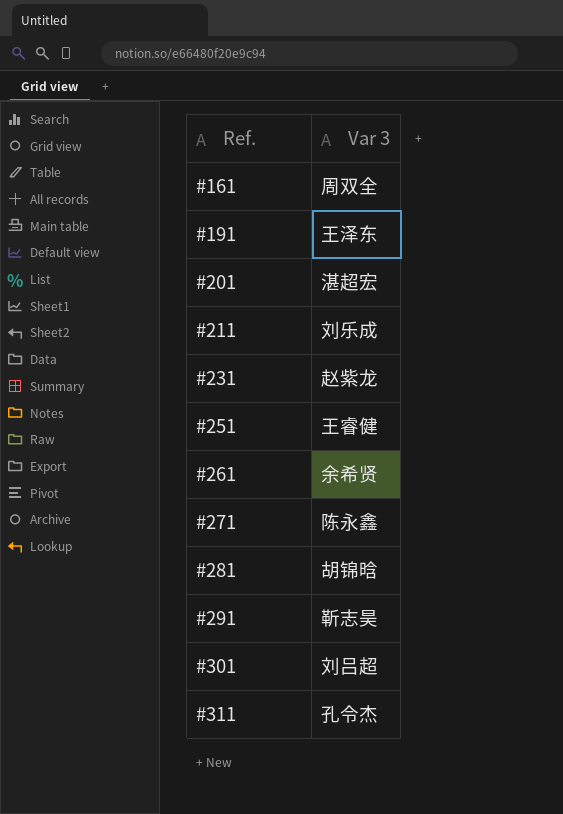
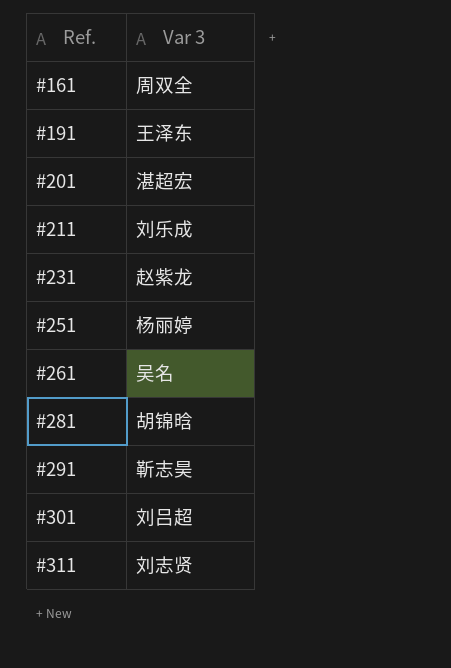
row #271: 陈永鑫 -> none
#251 | Var 3: 王睿健 -> 杨丽婷
#261 | Var 3: 余希贤 -> 吴名
#311 | Var 3: 孔令杰 -> 刘志贤

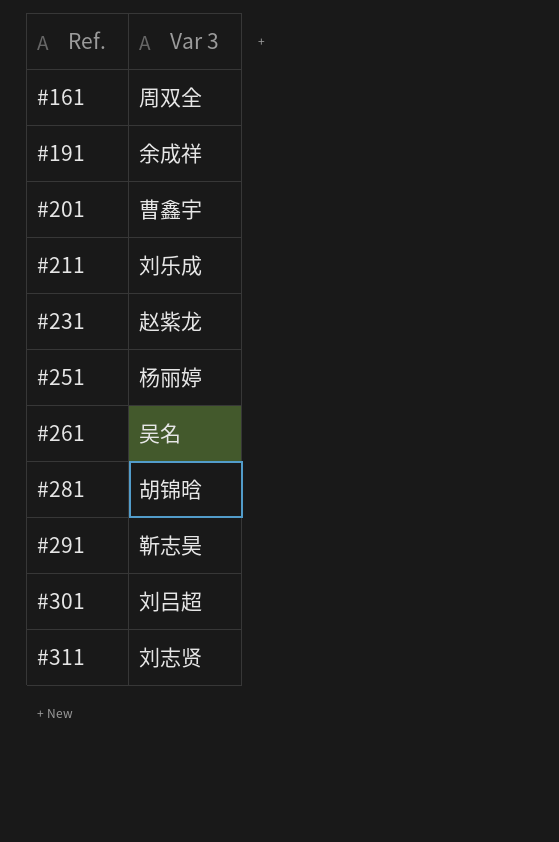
#191 | Var 3: 王泽东 -> 余成祥
#201 | Var 3: 湛超宏 -> 曹鑫宇

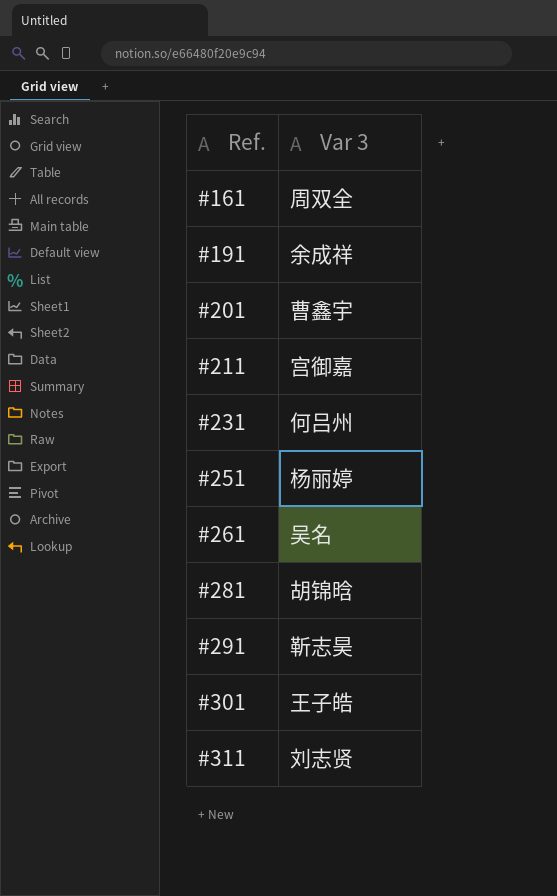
#211 | Var 3: 刘乐成 -> 宫御嘉
#231 | Var 3: 赵紫龙 -> 何吕州
#301 | Var 3: 刘吕超 -> 王子皓

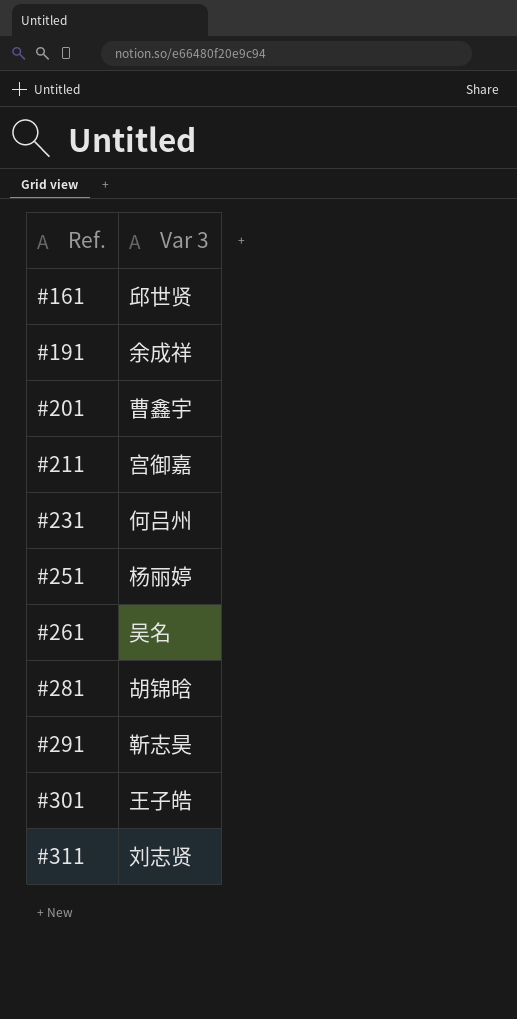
#161 | Var 3: 周双全 -> 邱世贤

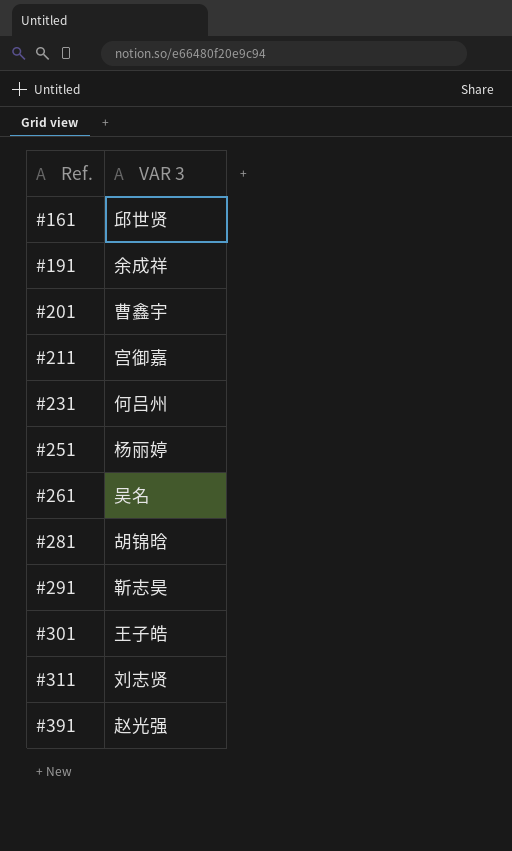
column name: Var 3 -> VAR 3
row #391: none -> 赵光强

